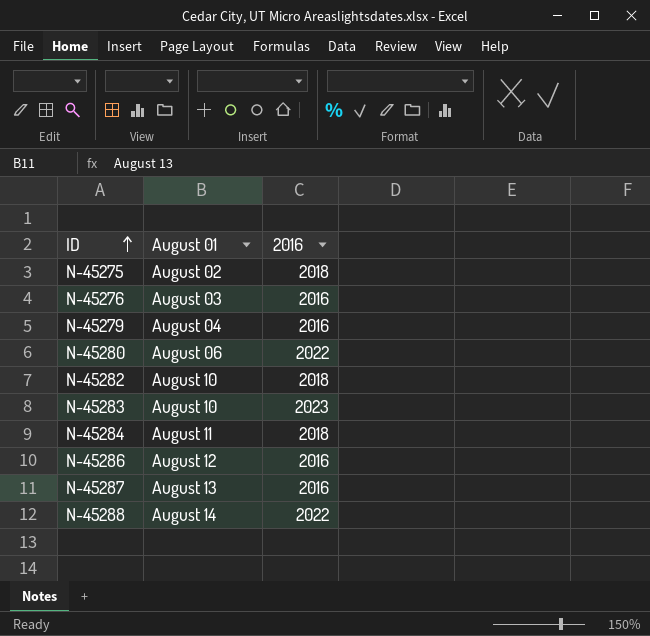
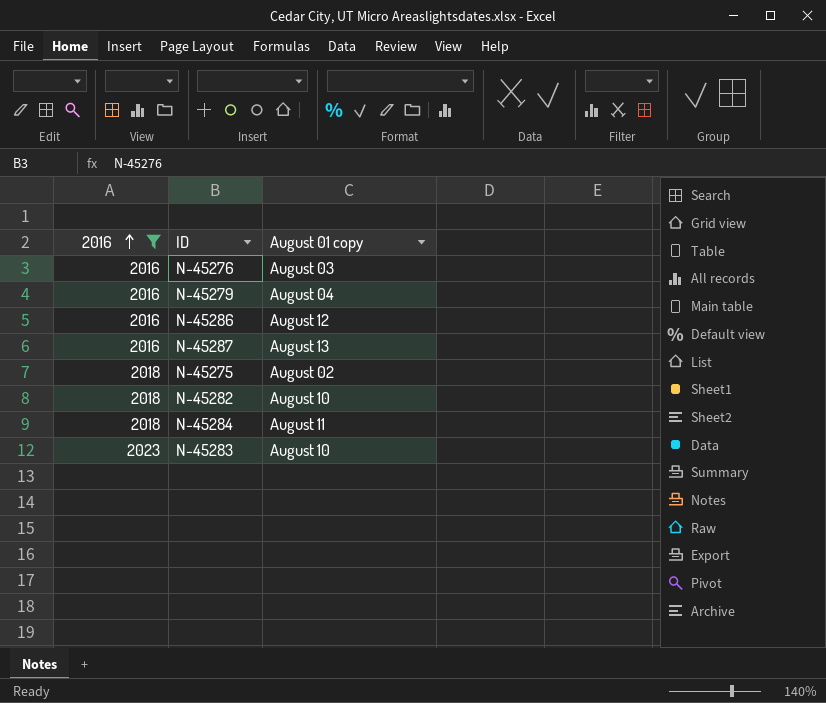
filter: none -> 2016 != 2022
row order: ID ascending -> 2016 ascending
column 2016 | position: 3 -> 1
column name: August 01 -> August 01 copy

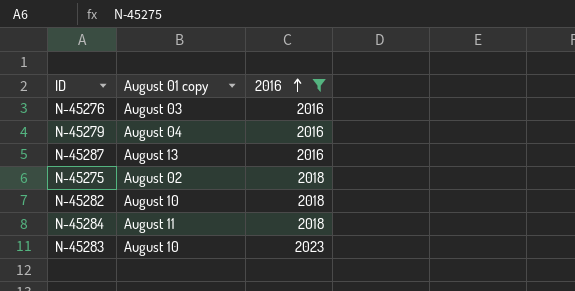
column 2016 | position: 1 -> 3
row N-45286: 2016 | August 12 -> none

